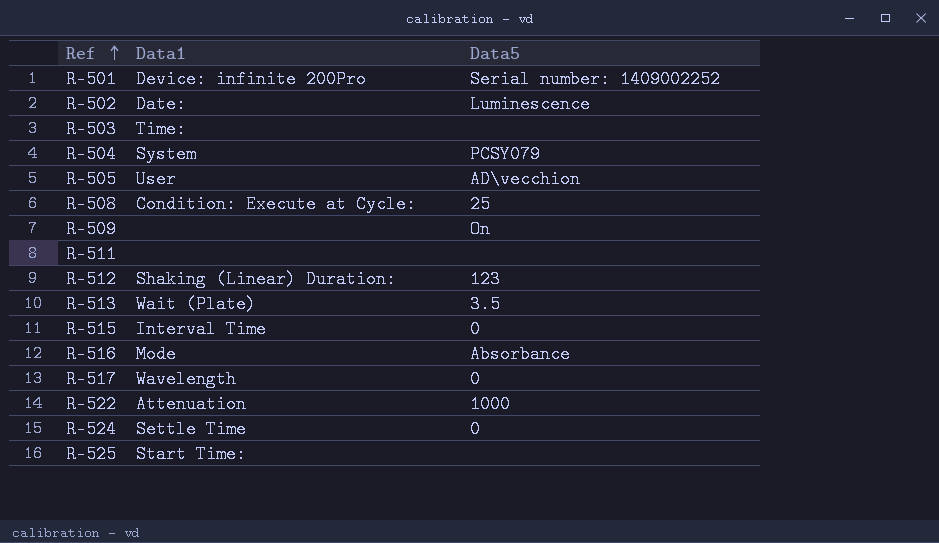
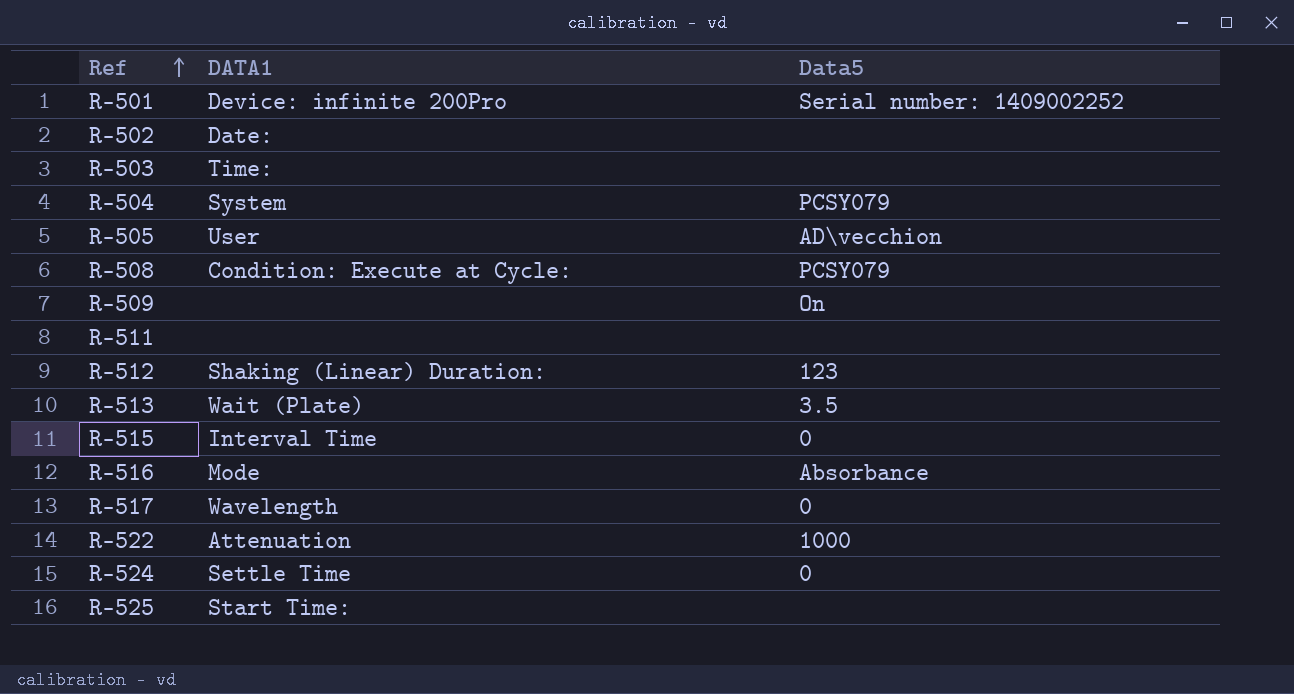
column name: Data1 -> DATA1
R-502 | Data5: Luminescence -> none
R-508 | Data5: 25 -> PCSY079

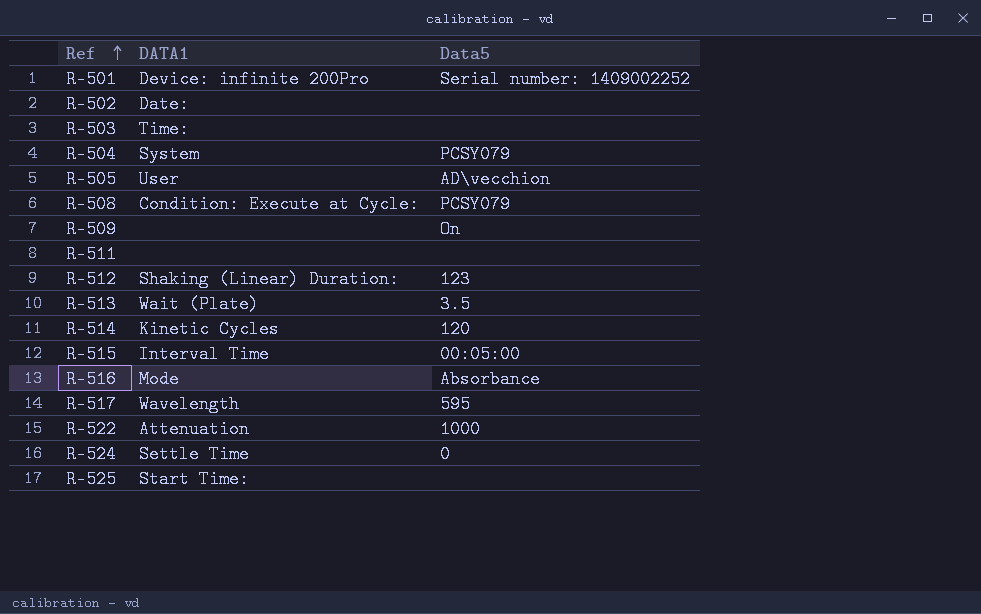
row R-514: none -> Kinetic Cycles | 120
R-515 | Data5: 0 -> 00:05:00
R-517 | Data5: 0 -> 595

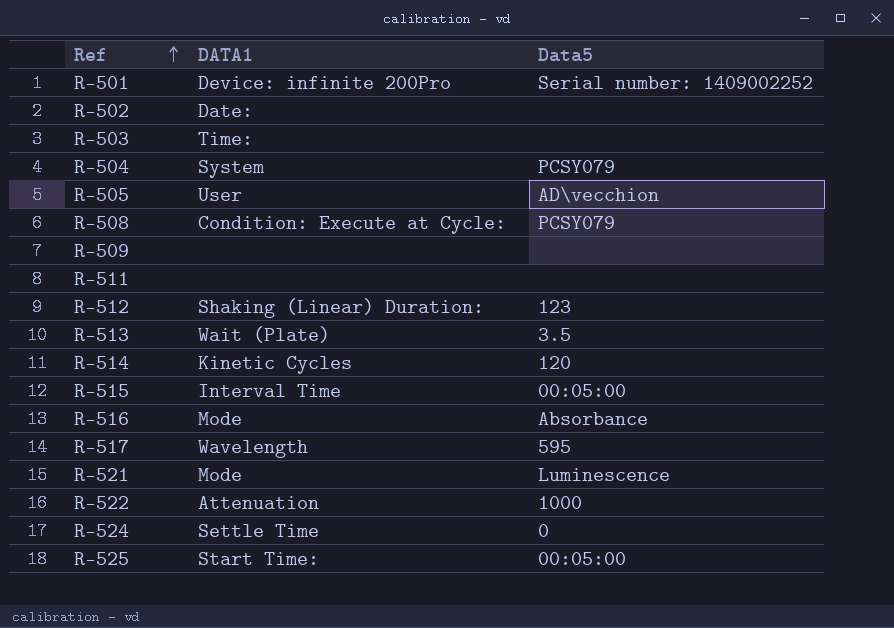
R-509 | Data5: On -> none
row R-521: none -> Mode | Luminescence
R-525 | Data5: none -> 00:05:00

